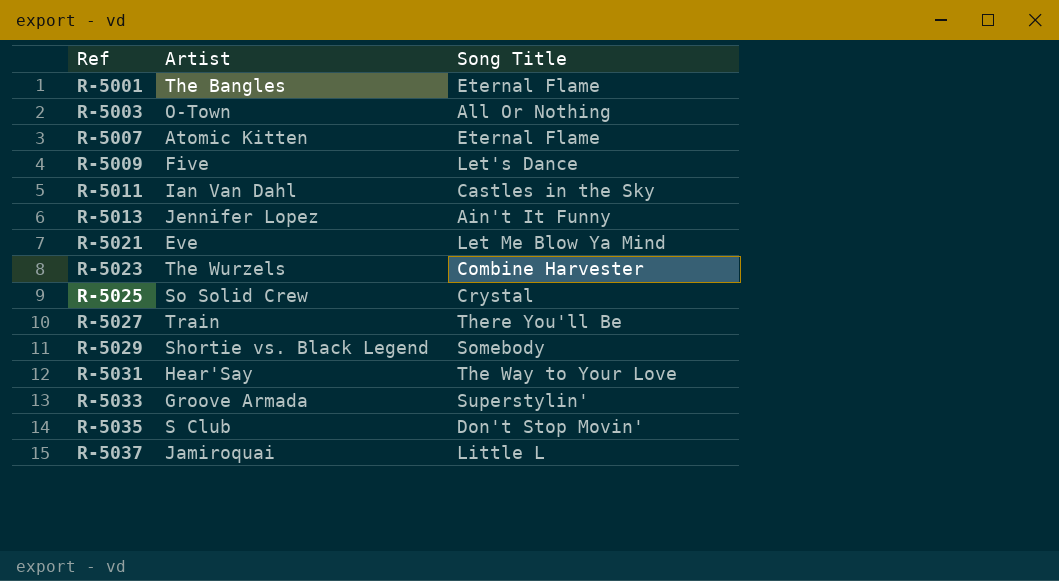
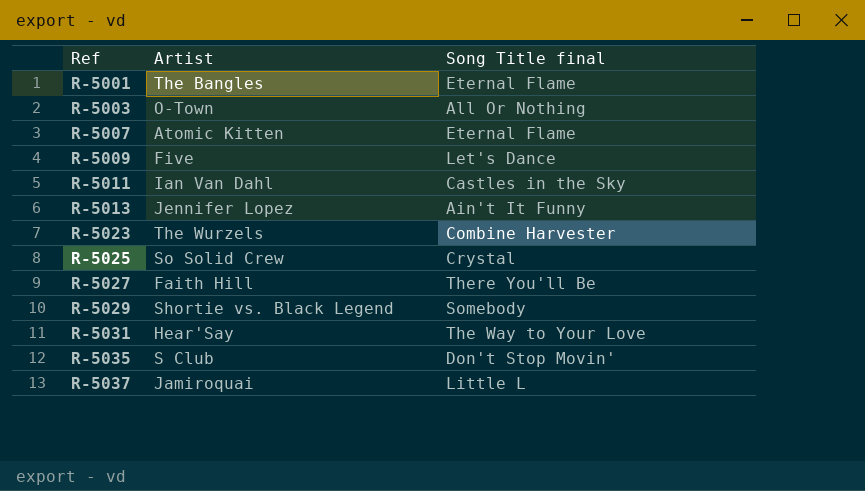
column name: Song Title -> Song Title final
row R-5021: Eve | Let Me Blow Ya Mind -> none
row R-5033: Groove Armada | Superstylin' -> none
R-5027 | Artist: Train -> Faith Hill

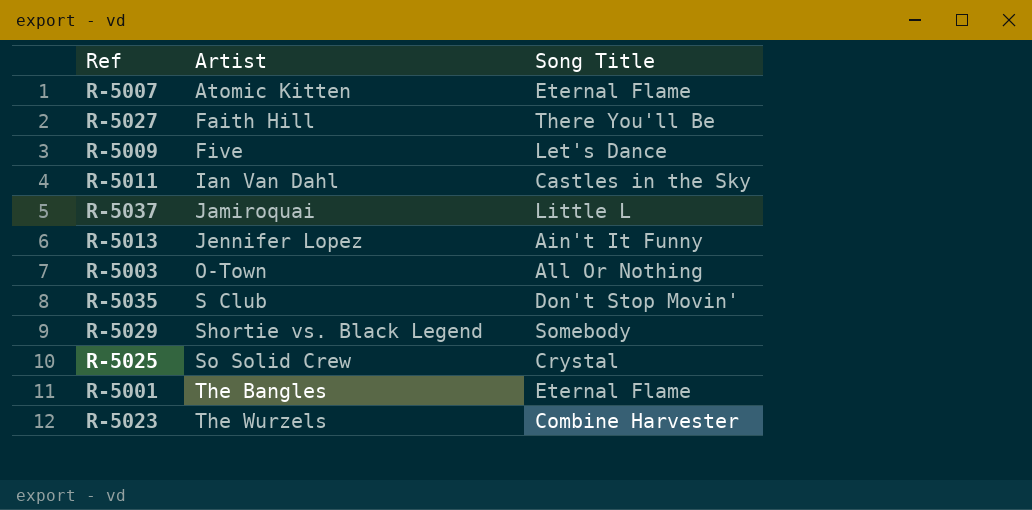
row order: Ref ascending -> Artist ascending
column name: Song Title final -> Song Title
row R-5031: Hear'Say | The Way to Your Love -> none

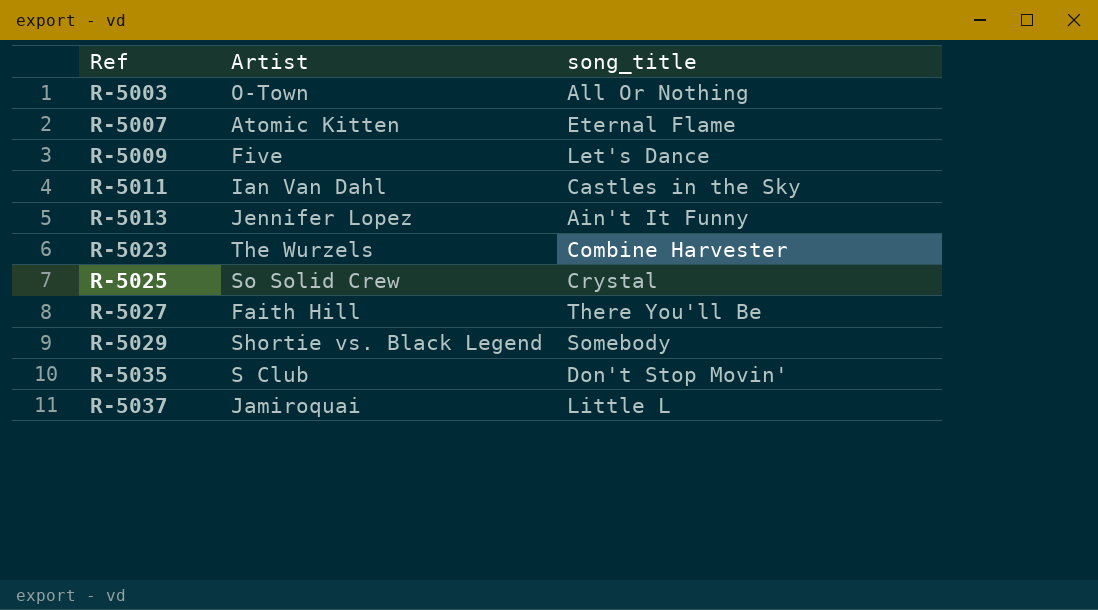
row order: Artist ascending -> Ref ascending
column name: Song Title -> song_title
row R-5001: The Bangles | Eternal Flame -> none

